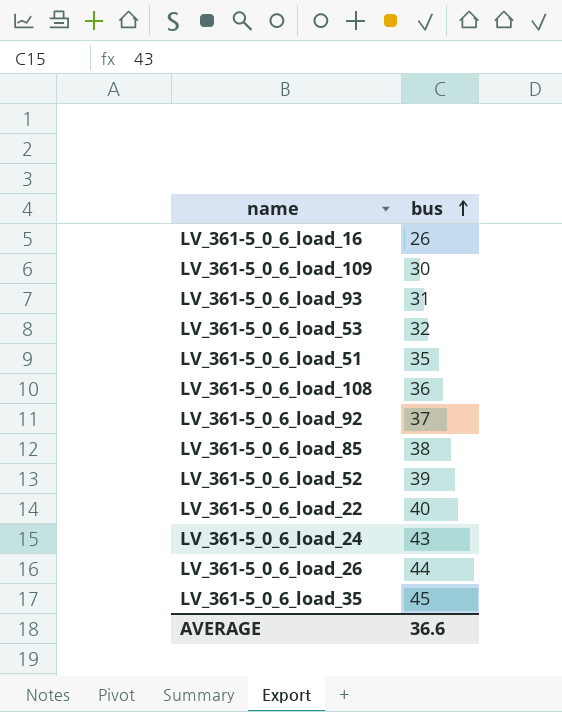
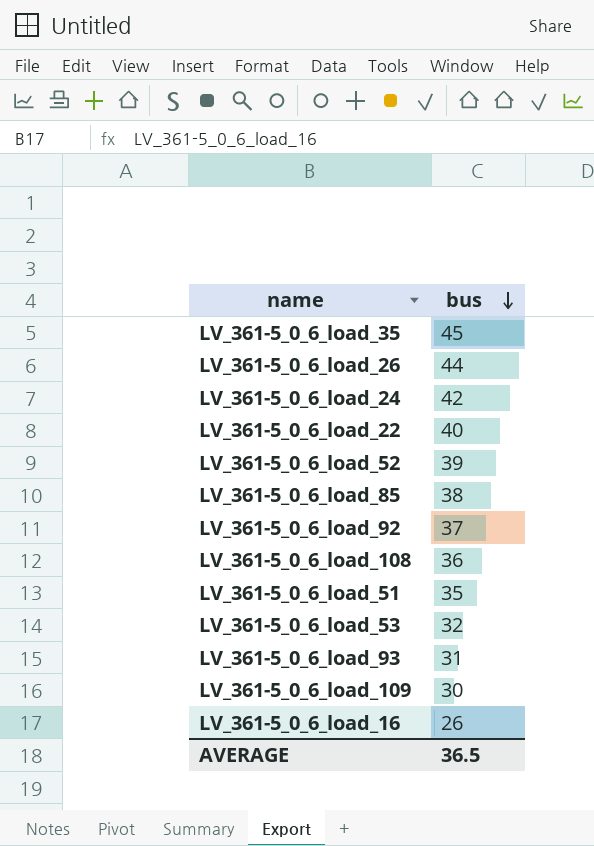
row order: bus ascending -> bus descending
LV_361-5_0_6_load_24 | bus: 43 -> 42
AVERAGE | bus: 36.6 -> 36.5

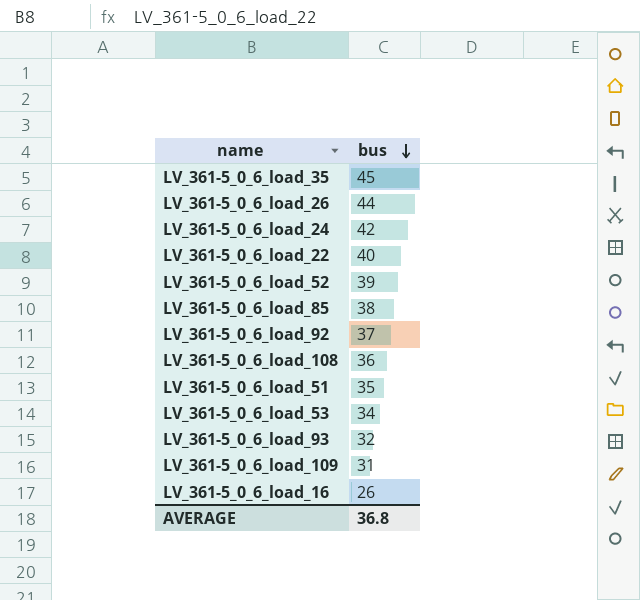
LV_361-5_0_6_load_53 | bus: 32 -> 34
LV_361-5_0_6_load_93 | bus: 31 -> 32
LV_361-5_0_6_load_109 | bus: 30 -> 31
AVERAGE | bus: 36.5 -> 36.8

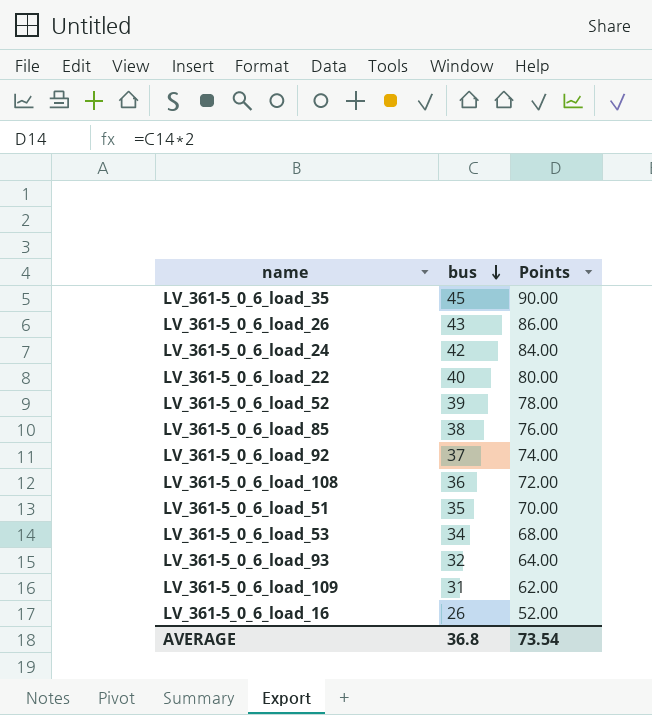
column Points | formula: none -> [bus] * 2
LV_361-5_0_6_load_26 | bus: 44 -> 43

